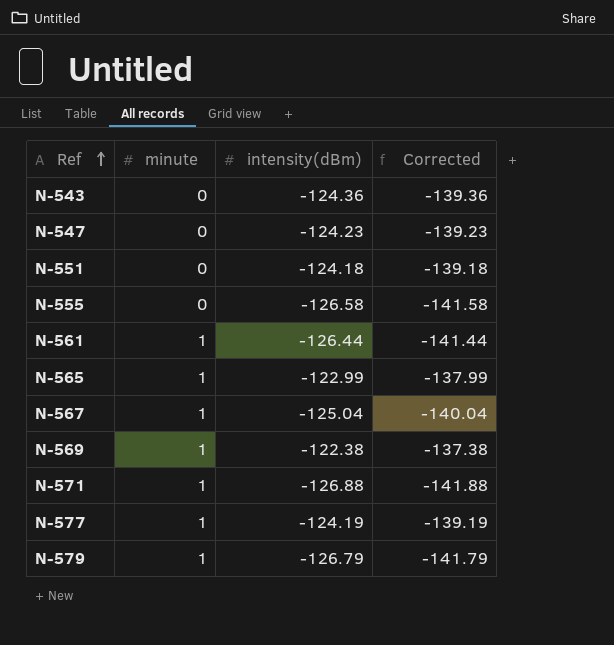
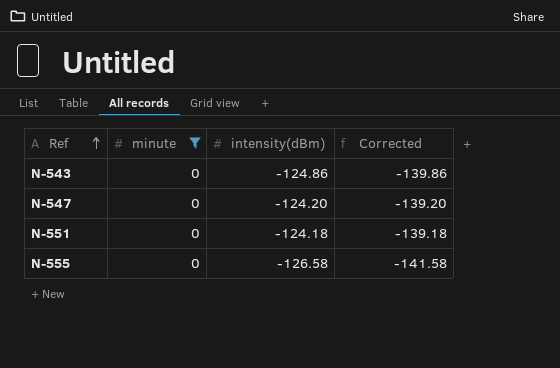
filter: none -> minute = 0
N-543 | intensity(dBm): -124.36 -> -124.86
N-543 | Corrected: -139.36 -> -139.86
N-547 | intensity(dBm): -124.23 -> -124.20
N-547 | Corrected: -139.23 -> -139.20

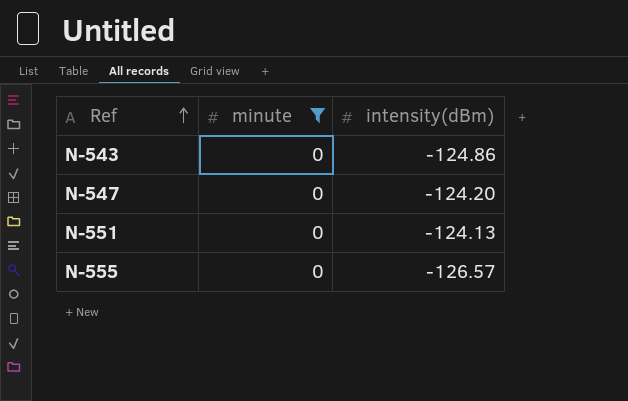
column Corrected | formula: [intensity(dBm)] - 15 -> none
N-551 | intensity(dBm): -124.18 -> -124.13
N-555 | intensity(dBm): -126.58 -> -126.57

